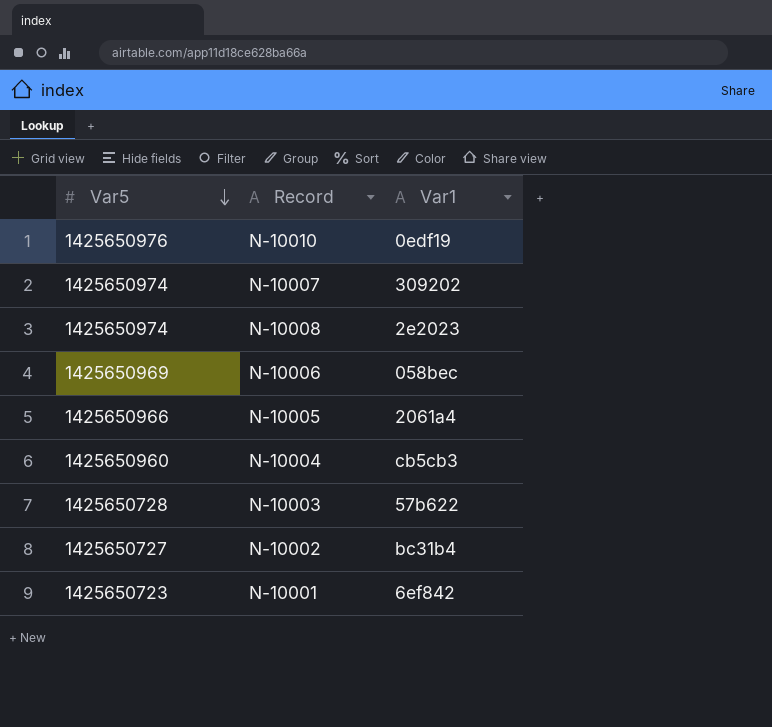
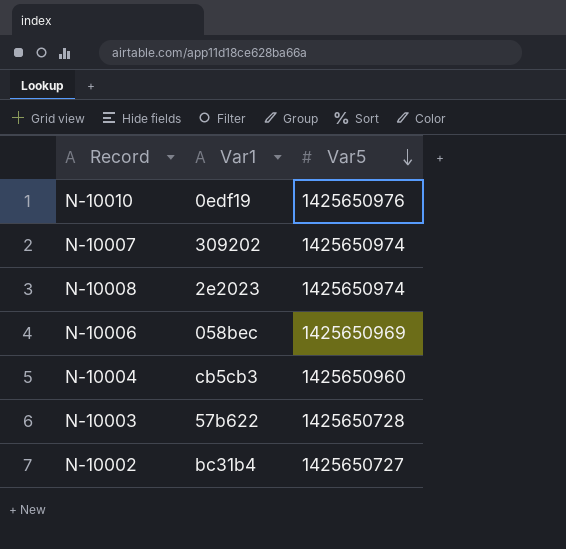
column Var5 | position: 1 -> 3
row N-10005: 1425650966 | 2061a4 -> none
row N-10001: 1425650723 | 6ef842 -> none

